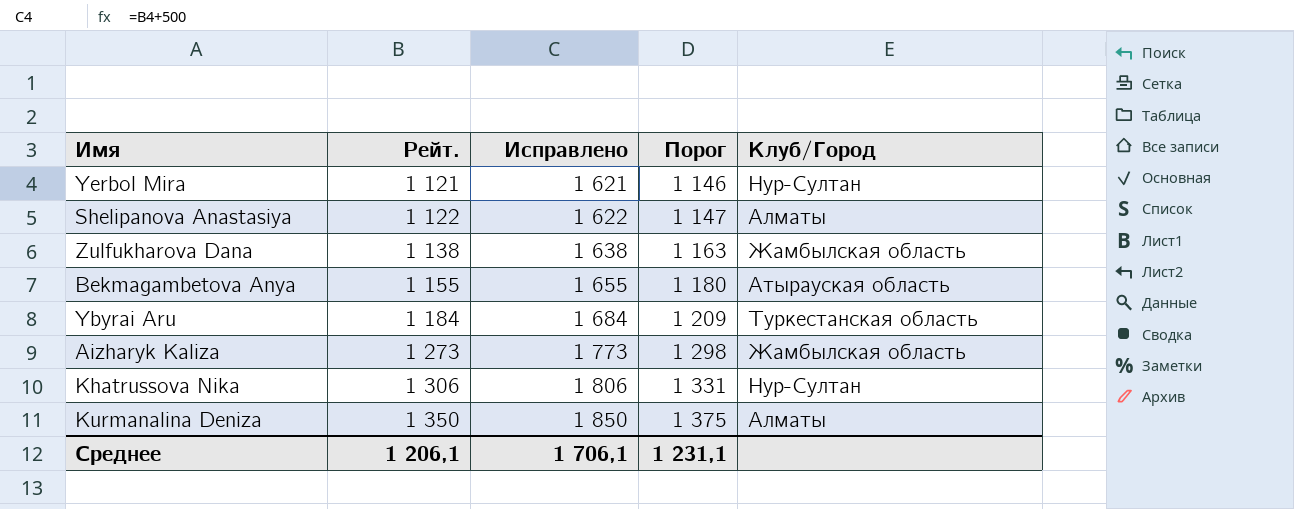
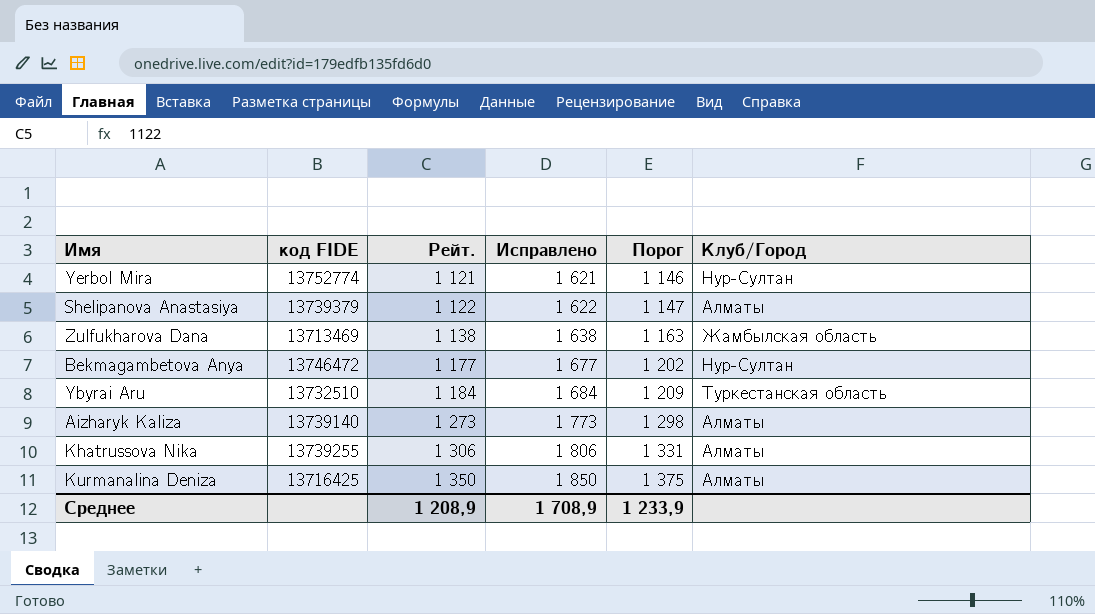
column код FIDE | position: none -> 2
Bekmagambetova Anya | Рейт.: 1 155 -> 1 177
Bekmagambetova Anya | Исправлено: 1 655 -> 1 677
Bekmagambetova Anya | Порог: 1 180 -> 1 202
Bekmagambetova Anya | Клуб/Город: Атырауская область -> Нур-Султан
Aizharyk Kaliza | Клуб/Город: Жамбылская область -> Алматы
Khatrussova Nika | Клуб/Город: Нур-Султан -> Алматы
Среднее | Рейт.: 1 206,1 -> 1 208,9
Среднее | Исправлено: 1 706,1 -> 1 708,9
Среднее | Порог: 1 231,1 -> 1 233,9

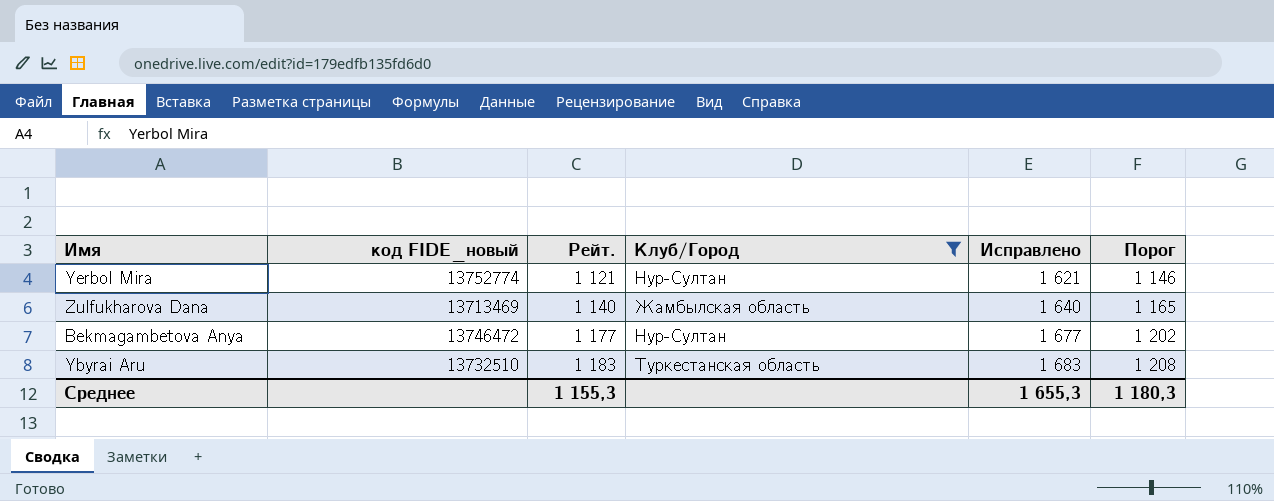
filter: none -> Клуб/Город != Алматы
column name: код FIDE -> код FIDE_новый
column Клуб/Город | position: 6 -> 4
Zulfukharova Dana | Рейт.: 1 138 -> 1 140
Zulfukharova Dana | Исправлено: 1 638 -> 1 640
Zulfukharova Dana | Порог: 1 163 -> 1 165
Ybyrai Aru | Рейт.: 1 184 -> 1 183
Ybyrai Aru | Исправлено: 1 684 -> 1 683
Ybyrai Aru | Порог: 1 209 -> 1 208
Среднее | Рейт.: 1 208,9 -> 1 155,3
Среднее | Исправлено: 1 708,9 -> 1 655,3
Среднее | Порог: 1 233,9 -> 1 180,3

